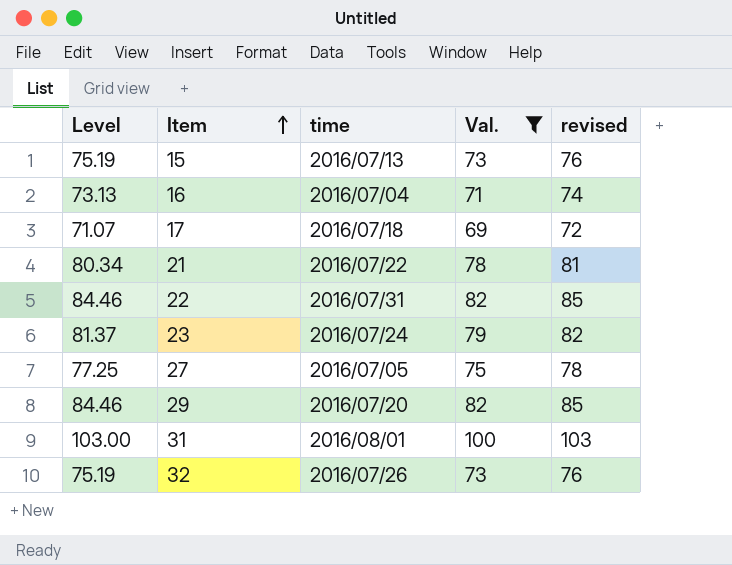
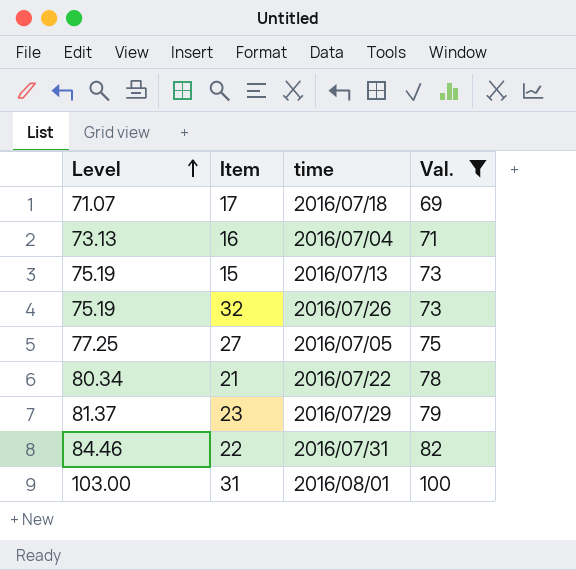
row order: Item ascending -> Level ascending
column revised | formula: [Val.] + 3 -> none
row 29: 84.46 | 2016/07/20 | 82 | 85 -> none
23 | time: 2016/07/24 -> 2016/07/29

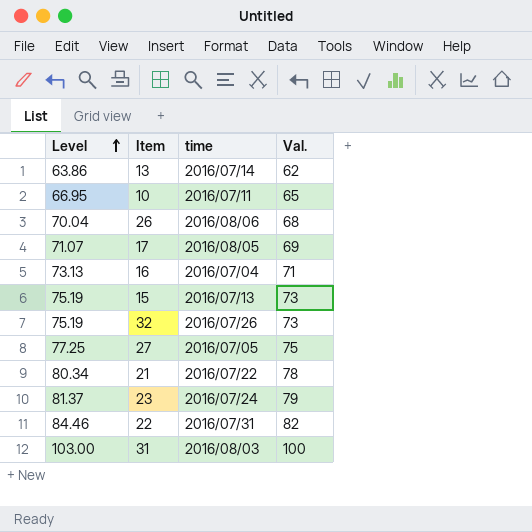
filter: Val. >= 69 -> none
17 | time: 2016/07/18 -> 2016/08/05
23 | time: 2016/07/29 -> 2016/07/24
31 | time: 2016/08/01 -> 2016/08/03

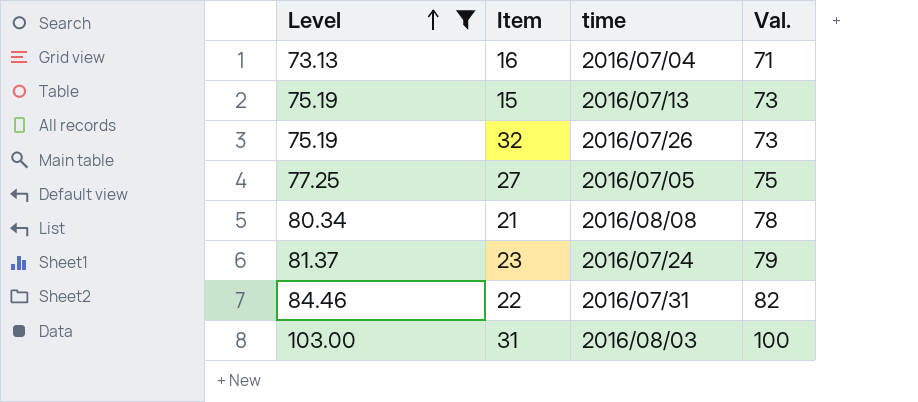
filter: none -> Level >= 73.13
21 | time: 2016/07/22 -> 2016/08/08

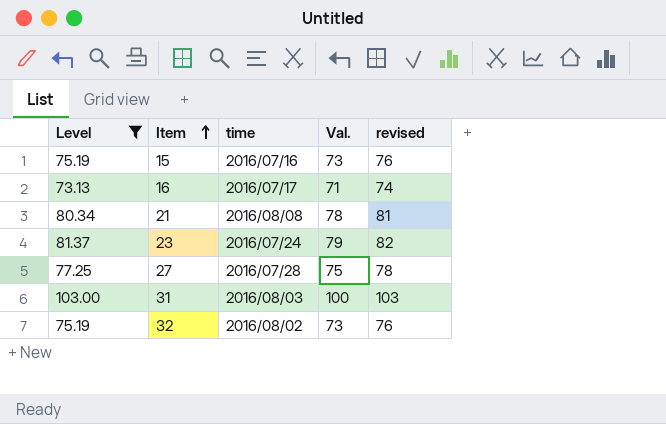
row order: Level ascending -> Item ascending
column revised | formula: none -> [Val.] + 3
row 22: 84.46 | 2016/07/31 | 82 -> none
15 | time: 2016/07/13 -> 2016/07/16
16 | time: 2016/07/04 -> 2016/07/17
27 | time: 2016/07/05 -> 2016/07/28
32 | time: 2016/07/26 -> 2016/08/02

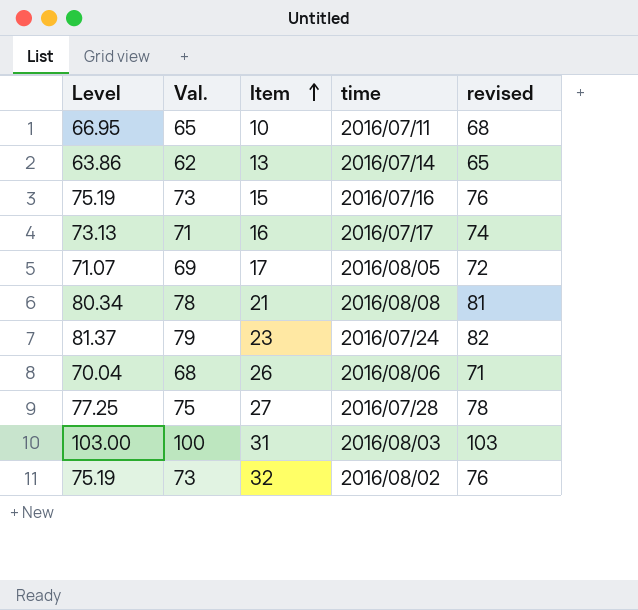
filter: Level >= 73.13 -> none
column Val. | position: 4 -> 2

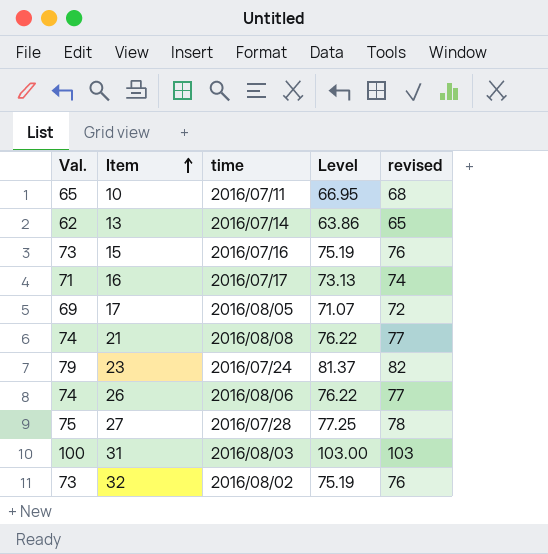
column Level | position: 1 -> 4
21 | Val.: 78 -> 74
21 | Level: 80.34 -> 76.22
21 | revised: 81 -> 77
26 | Val.: 68 -> 74
26 | Level: 70.04 -> 76.22
26 | revised: 71 -> 77

